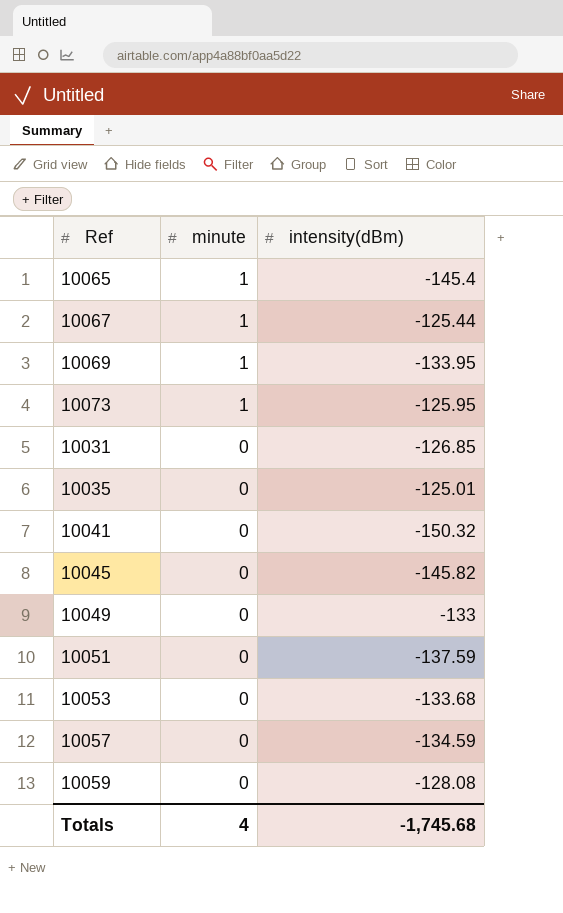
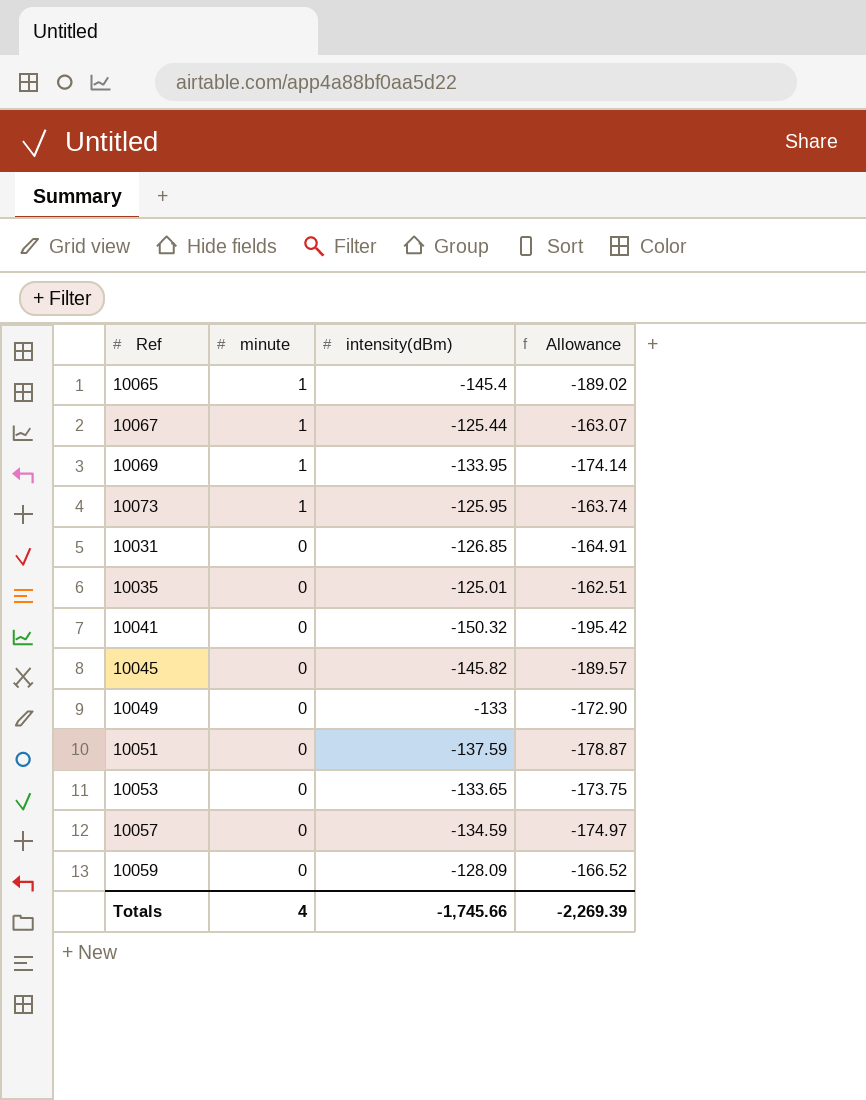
column Allowance | formula: none -> [intensity(dBm)] * 1.3
10053 | intensity(dBm): -133.68 -> -133.65
10059 | intensity(dBm): -128.08 -> -128.09
Totals | intensity(dBm): -1,745.68 -> -1,745.66

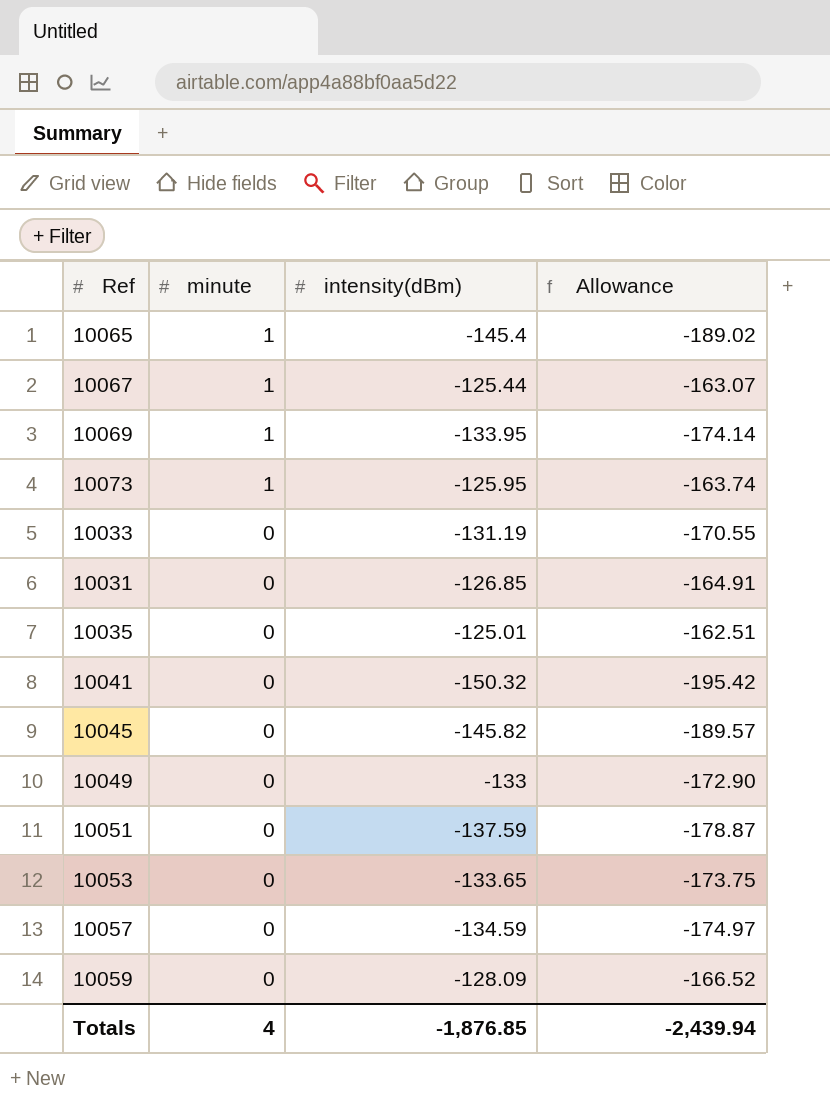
row 10033: none -> 0 | -131.19 | -170.55
Totals | intensity(dBm): -1,745.66 -> -1,876.85
Totals | Allowance: -2,269.39 -> -2,439.94

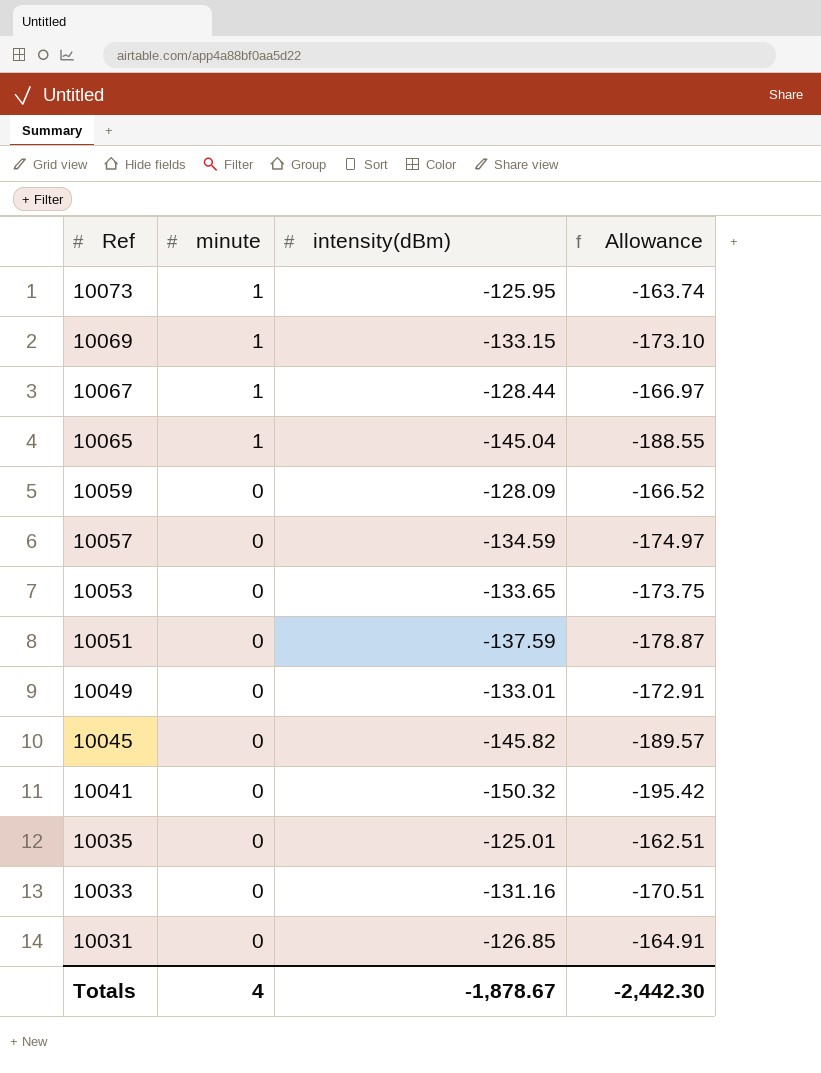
row order: minute descending -> Ref descending
10069 | intensity(dBm): -133.95 -> -133.15
10069 | Allowance: -174.14 -> -173.10
10067 | intensity(dBm): -125.44 -> -128.44
10067 | Allowance: -163.07 -> -166.97
10065 | intensity(dBm): -145.4 -> -145.04
10065 | Allowance: -189.02 -> -188.55
10049 | intensity(dBm): -133 -> -133.01
10049 | Allowance: -172.90 -> -172.91
10033 | intensity(dBm): -131.19 -> -131.16
10033 | Allowance: -170.55 -> -170.51
Totals | intensity(dBm): -1,876.85 -> -1,878.67
Totals | Allowance: -2,439.94 -> -2,442.30

